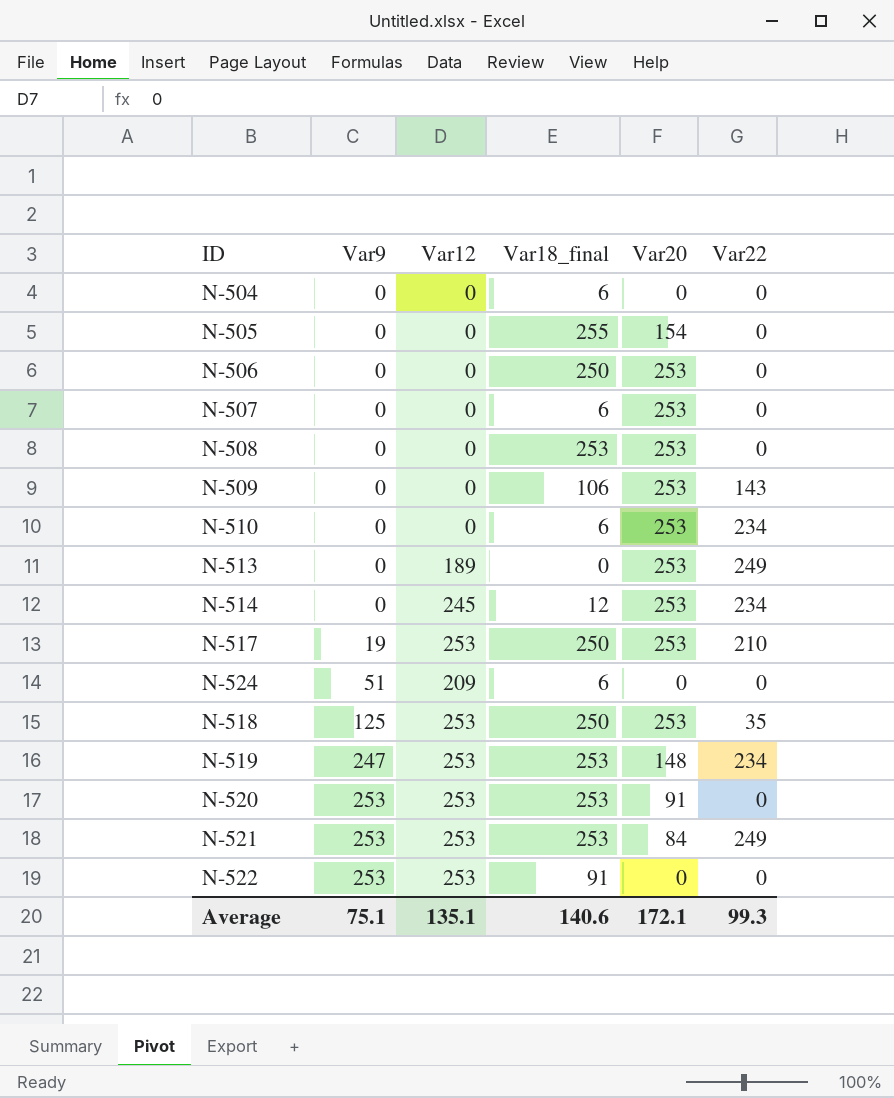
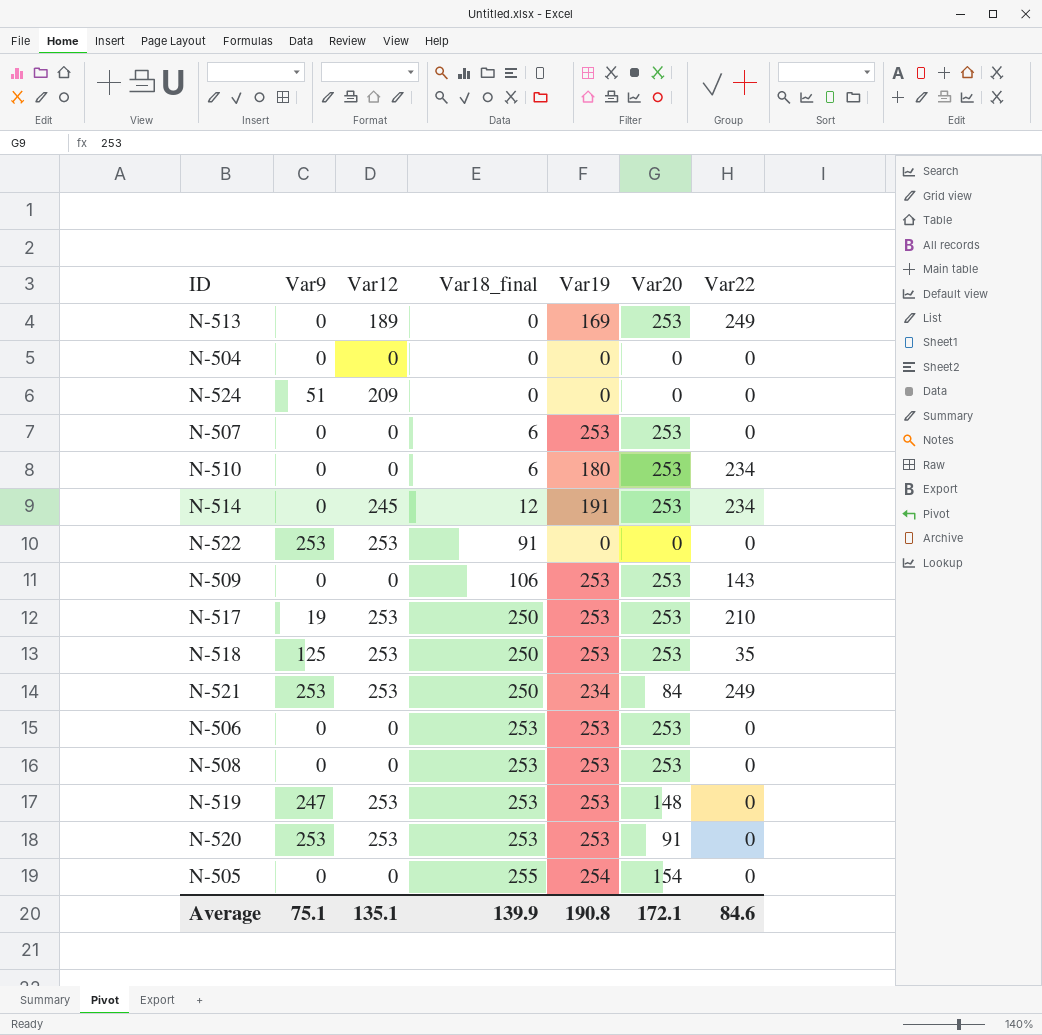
row order: Var9 ascending -> Var18_final ascending
column Var19 | position: none -> 5
N-504 | Var18_final: 6 -> 0
N-524 | Var18_final: 6 -> 0
N-521 | Var18_final: 253 -> 250
N-506 | Var18_final: 250 -> 253
N-519 | Var22: 234 -> 0
Average | Var18_final: 140.6 -> 139.9
Average | Var22: 99.3 -> 84.6

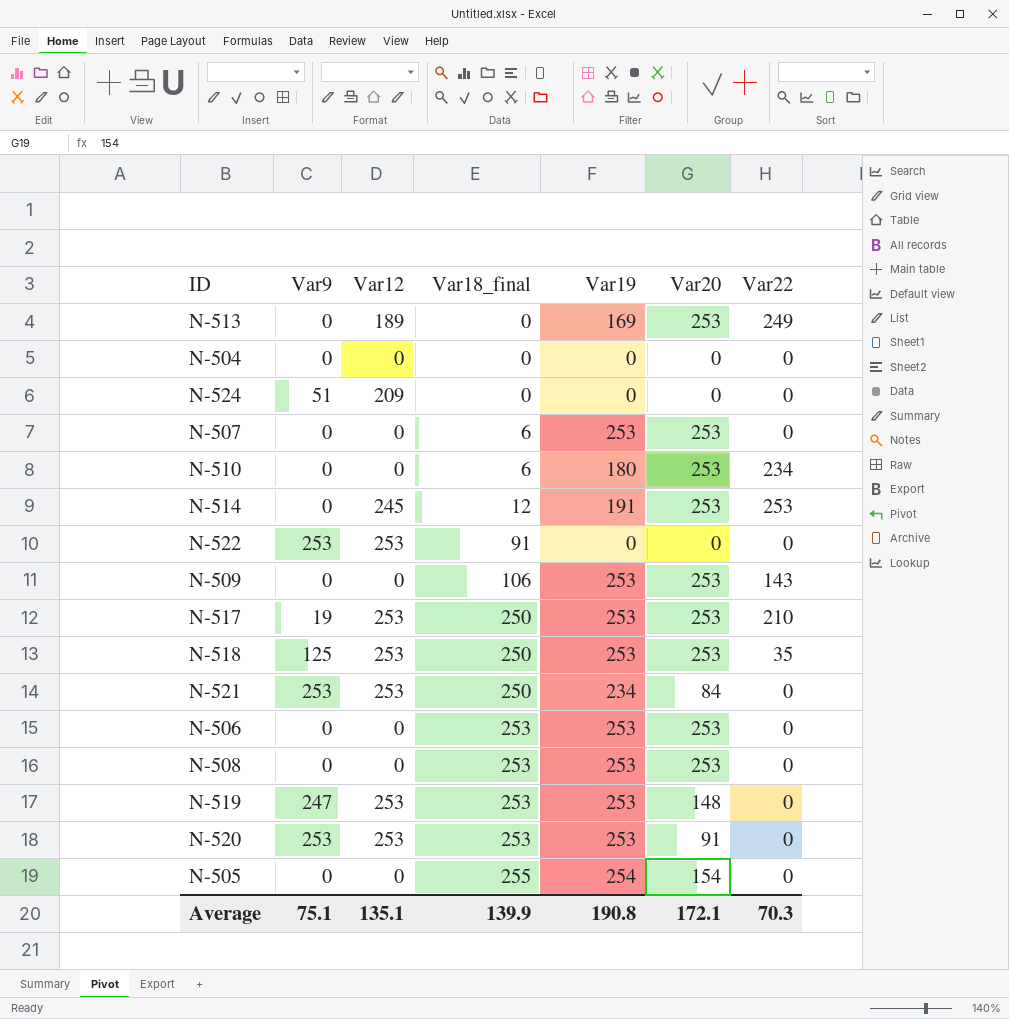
N-514 | Var22: 234 -> 253
N-521 | Var22: 249 -> 0
Average | Var22: 84.6 -> 70.3

